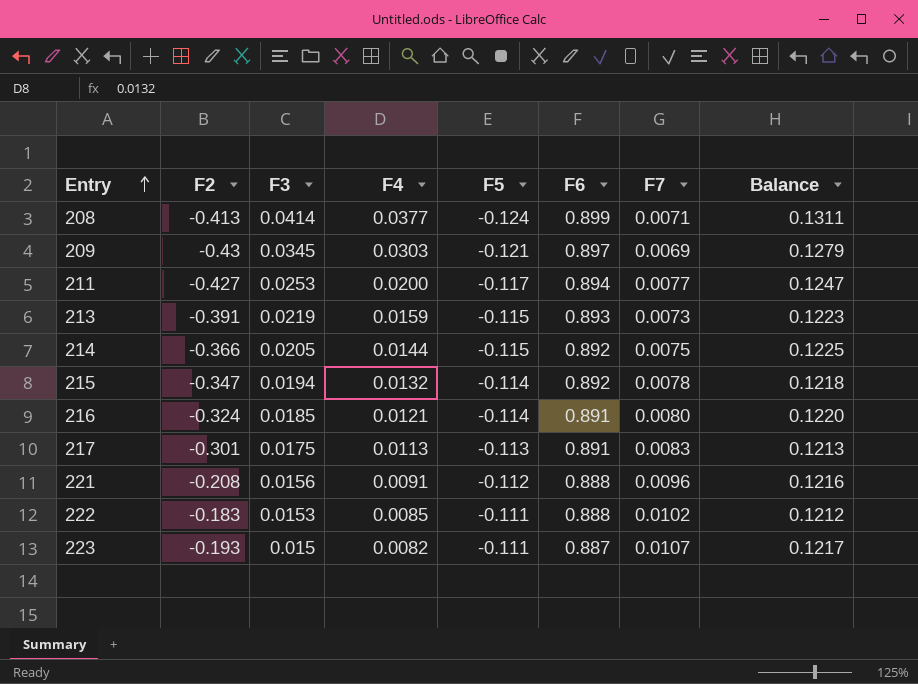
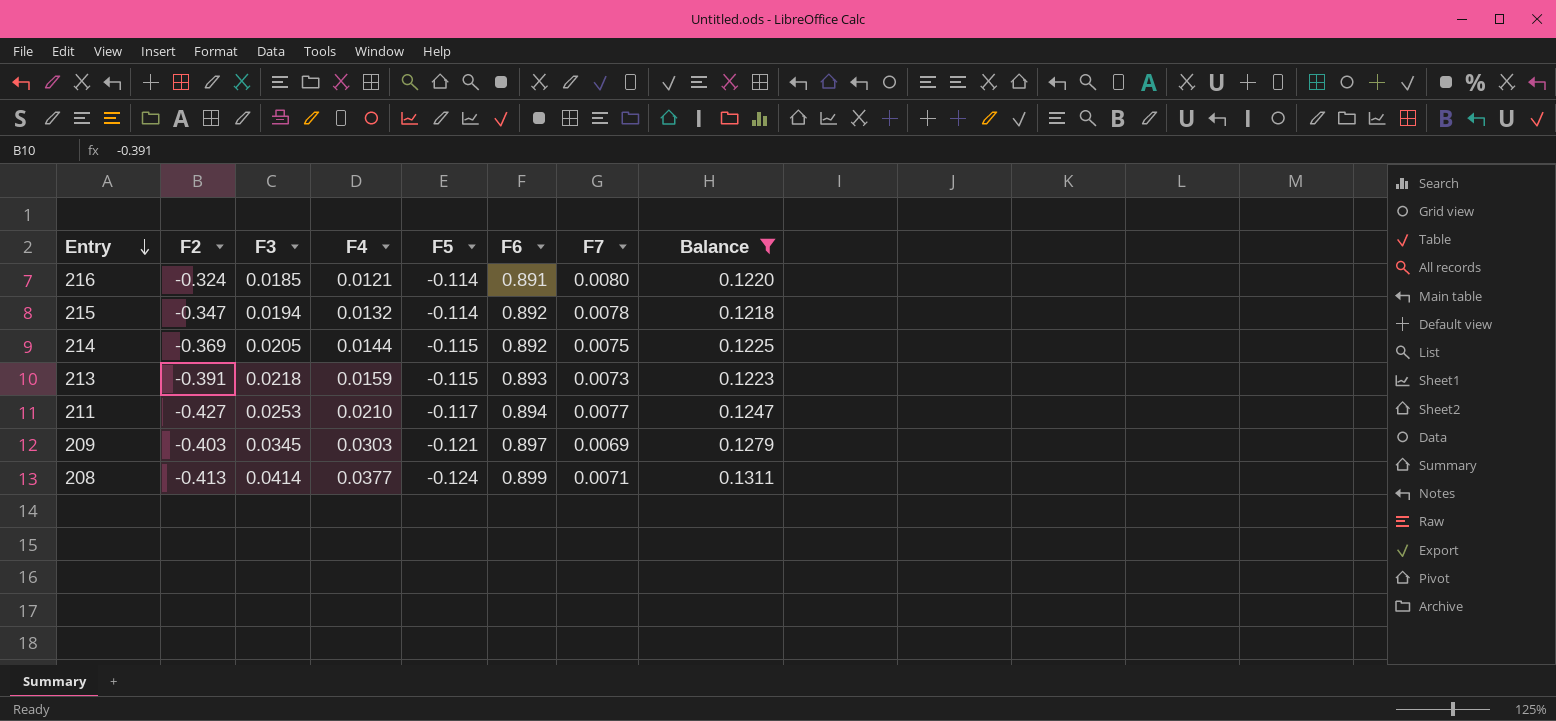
filter: none -> Balance >= 0.1218
row order: Entry ascending -> Entry descending
214 | F2: -0.366 -> -0.369
213 | F3: 0.0219 -> 0.0218
211 | F4: 0.0200 -> 0.0210
209 | F2: -0.43 -> -0.403

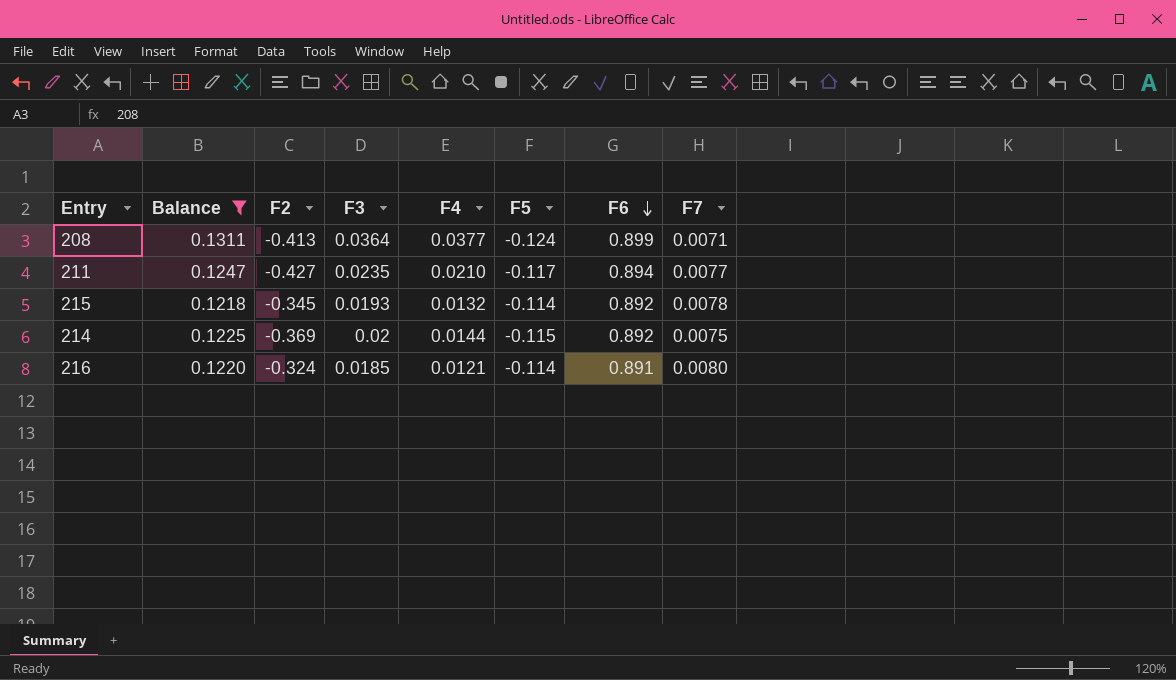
row order: Entry descending -> F6 descending
column Balance | position: 8 -> 2
row 213: -0.391 | 0.0218 | 0.0159 | -0.115 | 0.893 | 0.0073 | 0.1223 -> none
row 209: -0.403 | 0.0345 | 0.0303 | -0.121 | 0.897 | 0.0069 | 0.1279 -> none
208 | F3: 0.0414 -> 0.0364
211 | F3: 0.0253 -> 0.0235
215 | F2: -0.347 -> -0.345
215 | F3: 0.0194 -> 0.0193
214 | F3: 0.0205 -> 0.02

